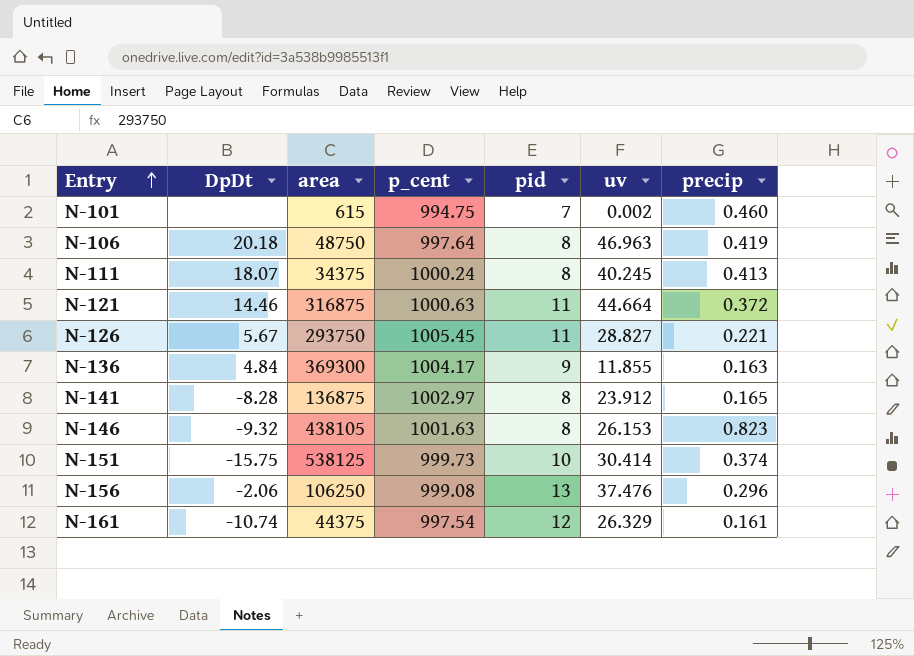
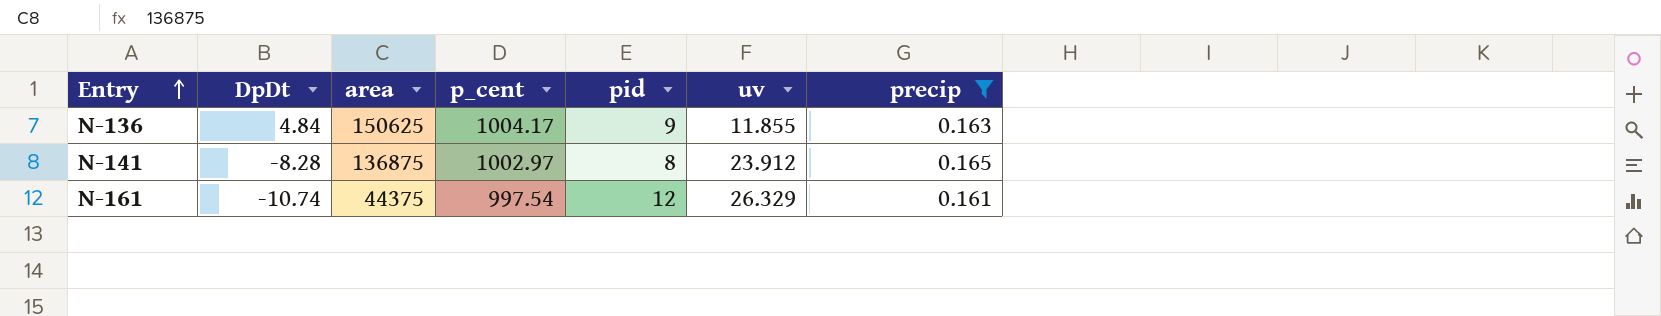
filter: none -> precip <= 0.165
N-136 | area: 369300 -> 150625

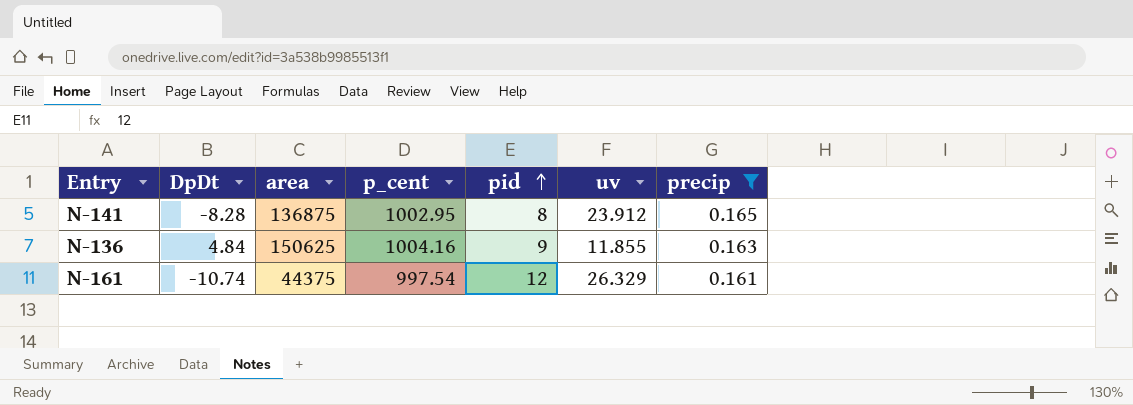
row order: Entry ascending -> pid ascending
N-141 | p_cent: 1002.97 -> 1002.95
N-136 | p_cent: 1004.17 -> 1004.16

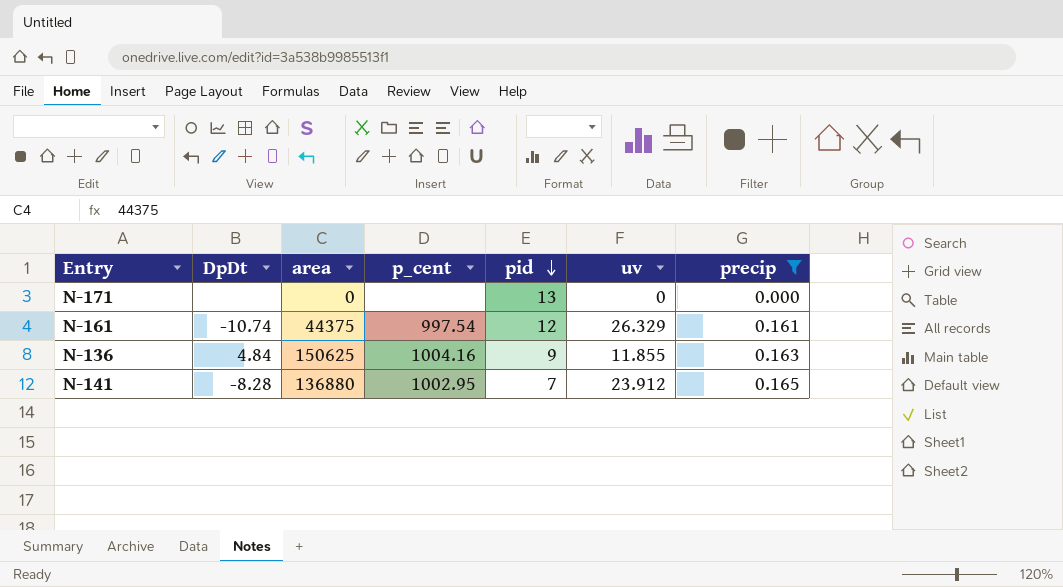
row order: pid ascending -> pid descending
row N-171: none -> none | 0 | none | 13 | 0 | 0.000
N-141 | area: 136875 -> 136880
N-141 | pid: 8 -> 7

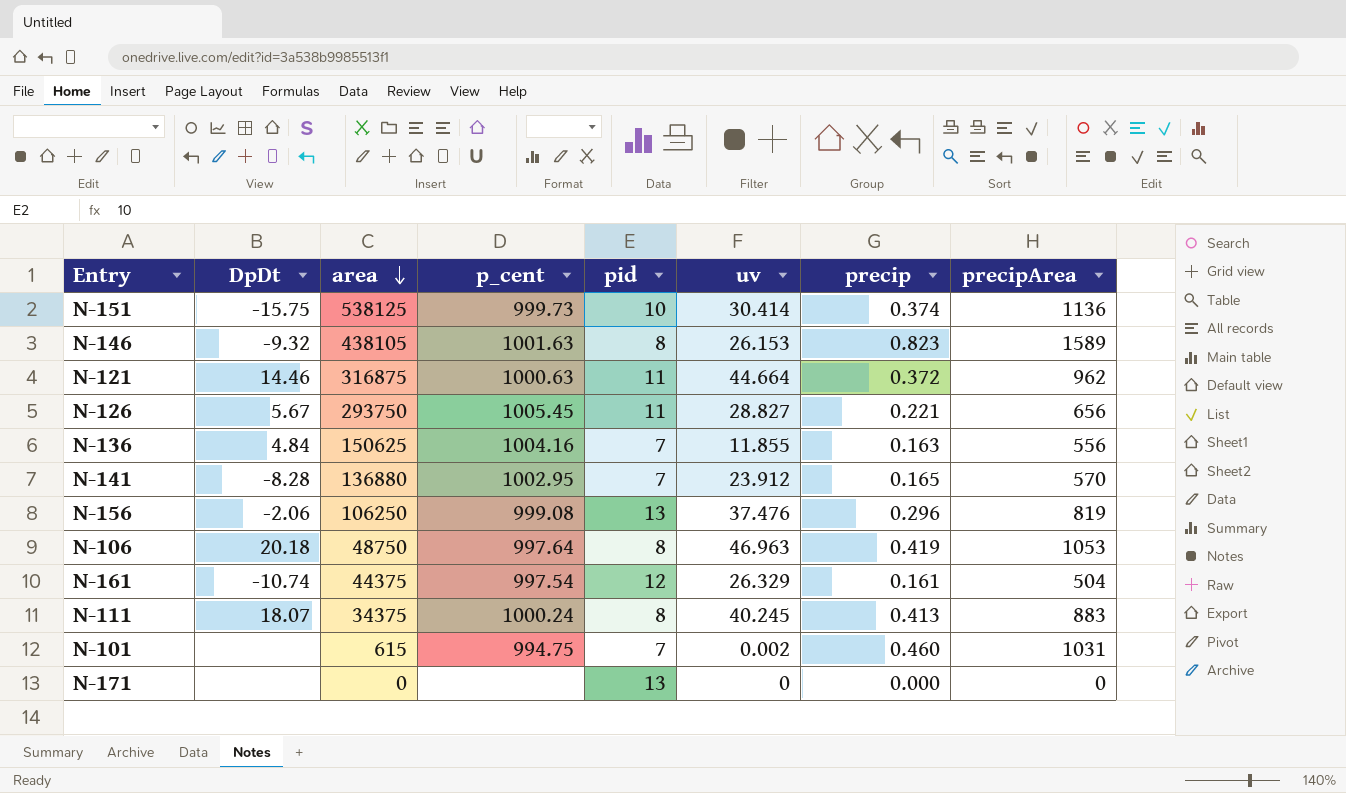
filter: precip <= 0.165 -> none
row order: pid descending -> area descending
column precipArea | position: none -> 8
N-136 | pid: 9 -> 7

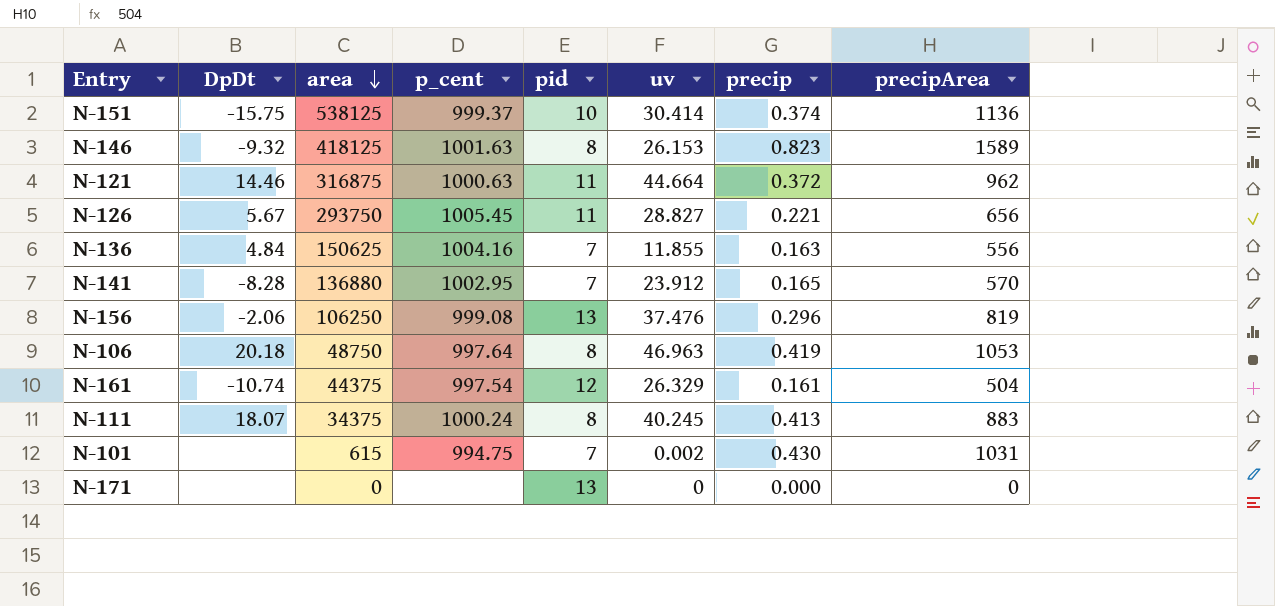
N-151 | p_cent: 999.73 -> 999.37
N-146 | area: 438105 -> 418125
N-101 | precip: 0.460 -> 0.430

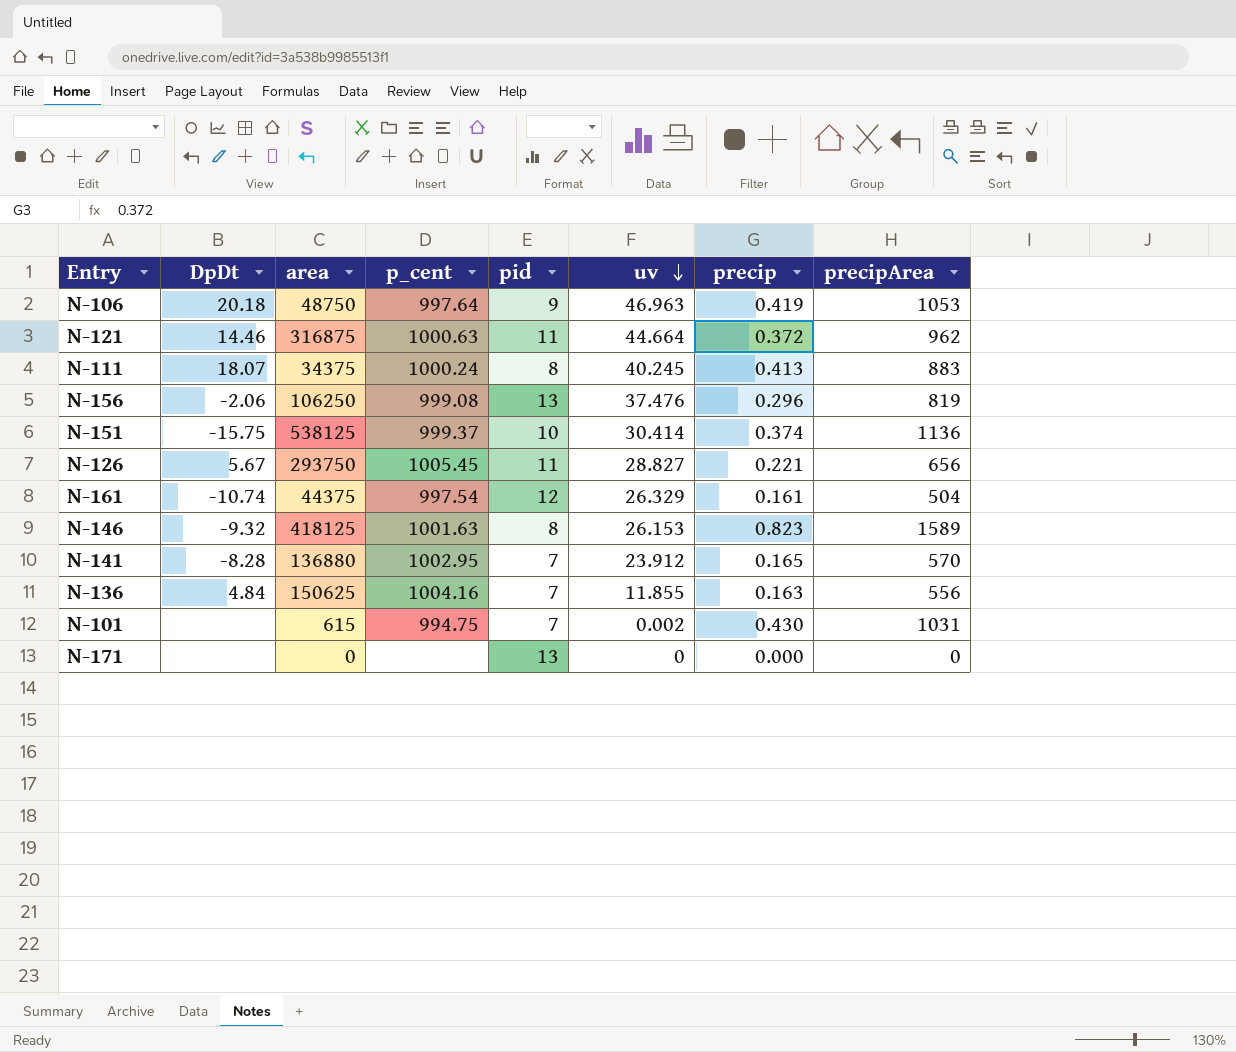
row order: area descending -> uv descending
N-106 | pid: 8 -> 9

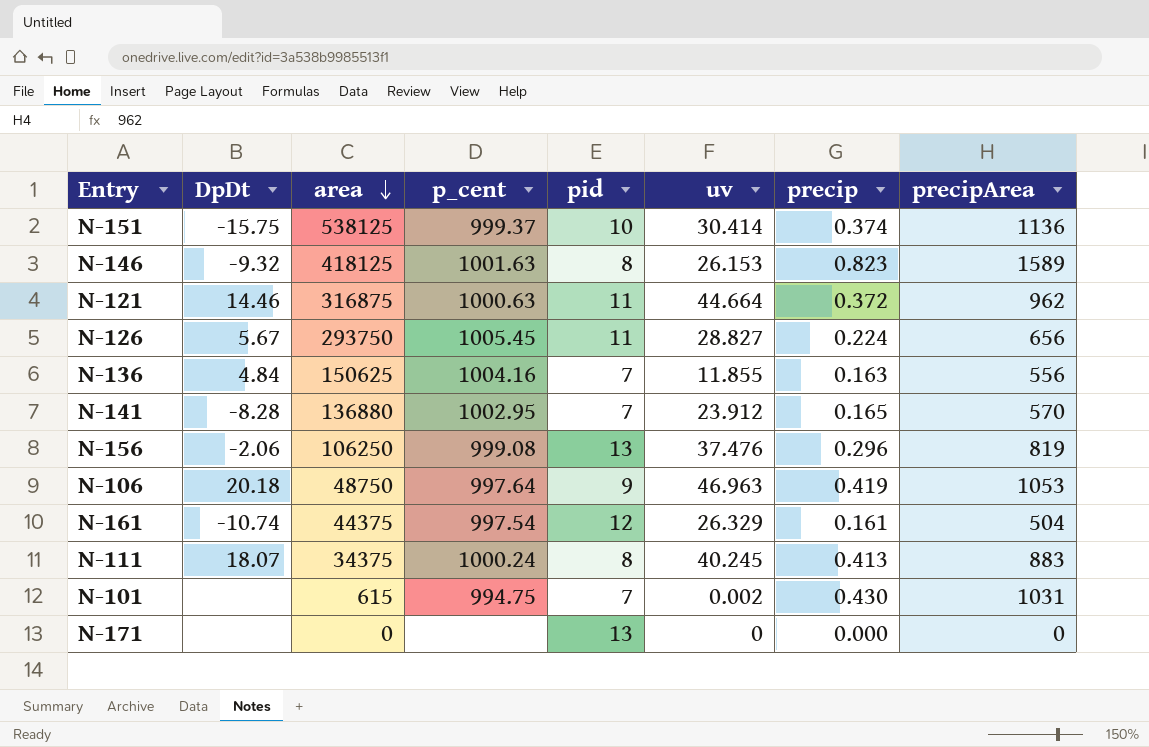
row order: uv descending -> area descending
N-126 | precip: 0.221 -> 0.224

